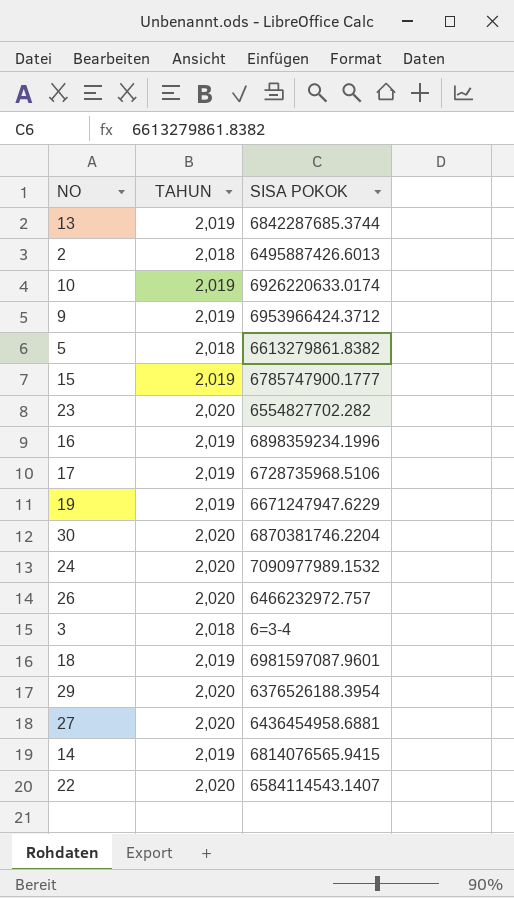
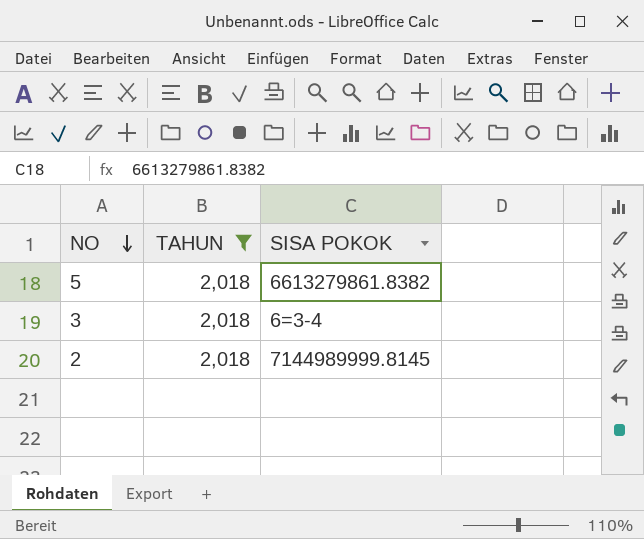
filter: none -> TAHUN = 2,018
row order: none -> NO descending
2 | SISA POKOK: 6495887426.6013 -> 7144989999.8145

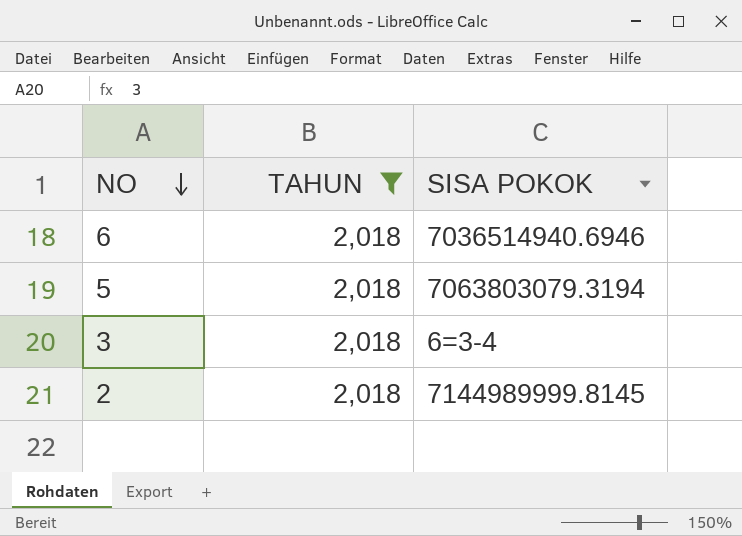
row 6: none -> 2,018 | 7036514940.6946
5 | SISA POKOK: 6613279861.8382 -> 7063803079.3194

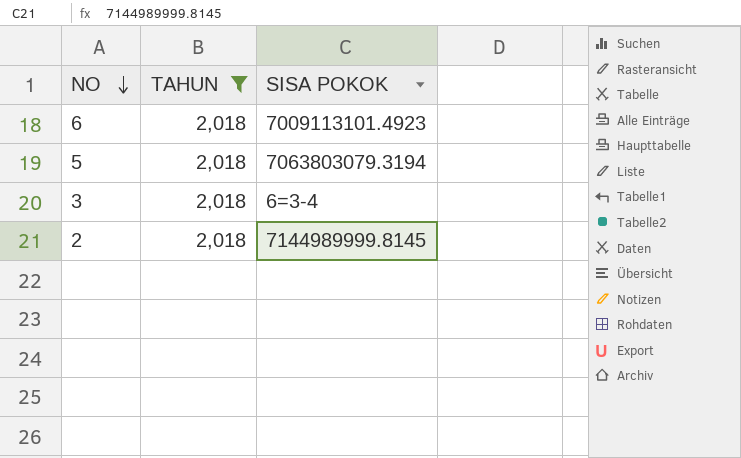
6 | SISA POKOK: 7036514940.6946 -> 7009113101.4923

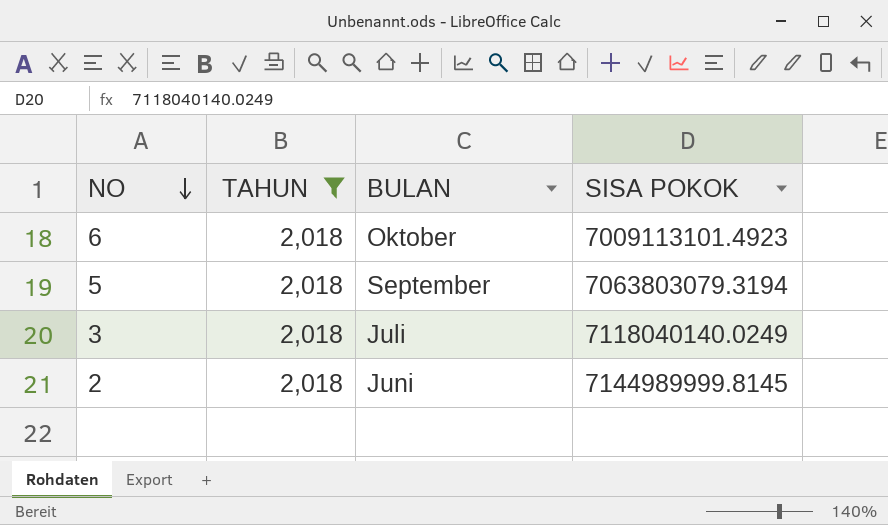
column BULAN | position: none -> 3
3 | SISA POKOK: 6=3-4 -> 7118040140.0249

